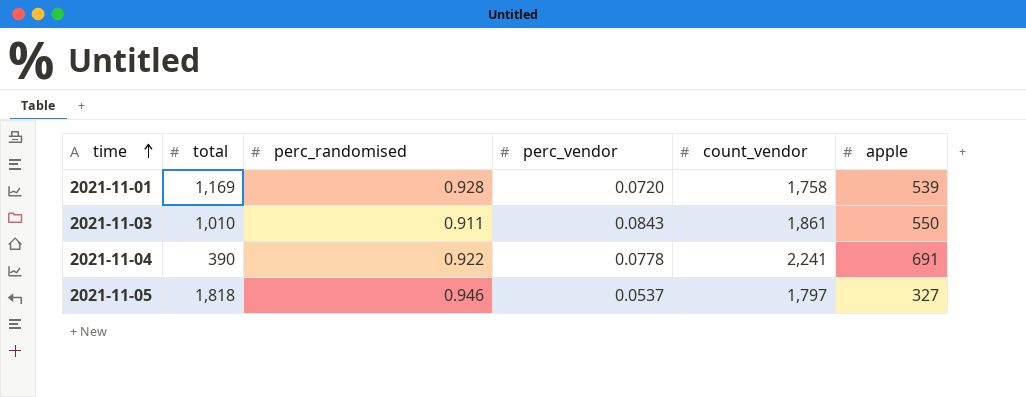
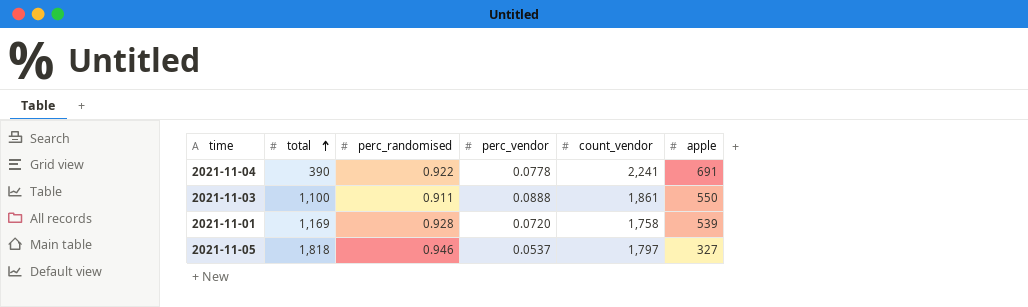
row order: time ascending -> total ascending
2021-11-03 | total: 1,010 -> 1,100
2021-11-03 | perc_vendor: 0.0843 -> 0.0888

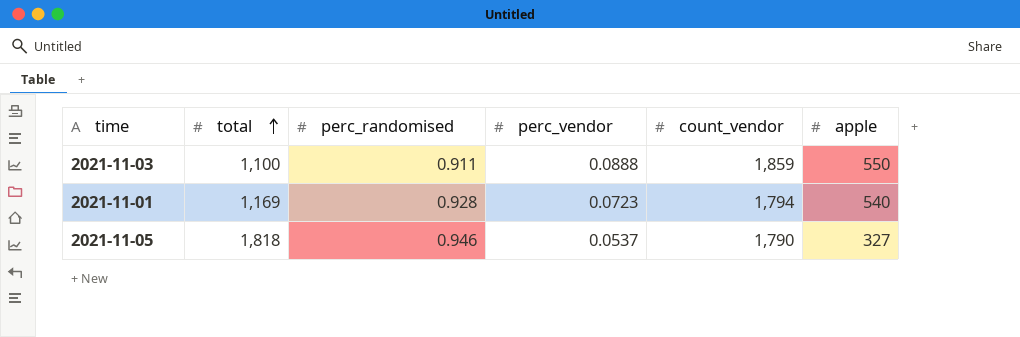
row 2021-11-04: 390 | 0.922 | 0.0778 | 2,241 | 691 -> none
2021-11-03 | count_vendor: 1,861 -> 1,859
2021-11-01 | perc_vendor: 0.0720 -> 0.0723
2021-11-01 | count_vendor: 1,758 -> 1,794
2021-11-01 | apple: 539 -> 540
2021-11-05 | count_vendor: 1,797 -> 1,790

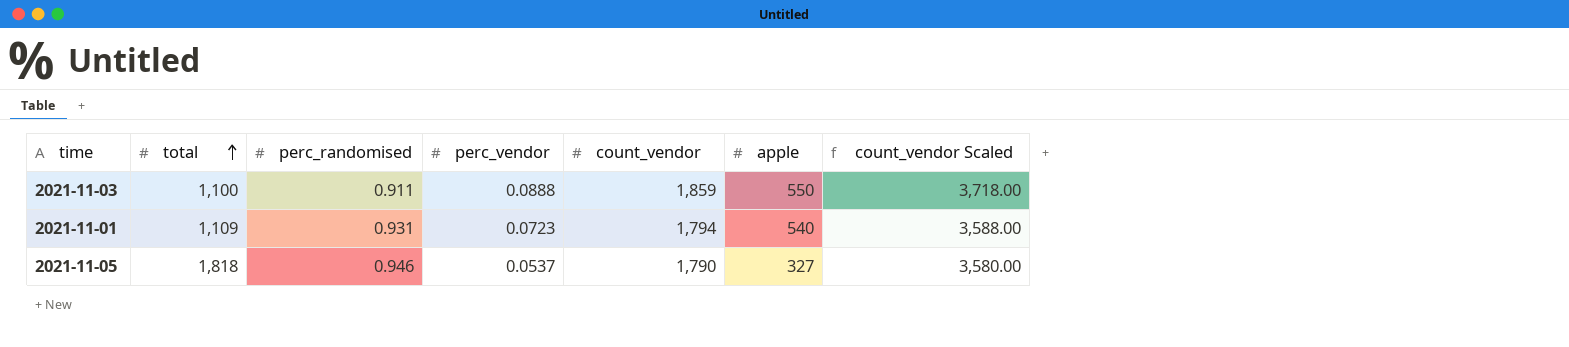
column count_vendor Scaled | formula: none -> [count_vendor] * 2
2021-11-01 | total: 1,169 -> 1,109
2021-11-01 | perc_randomised: 0.928 -> 0.931

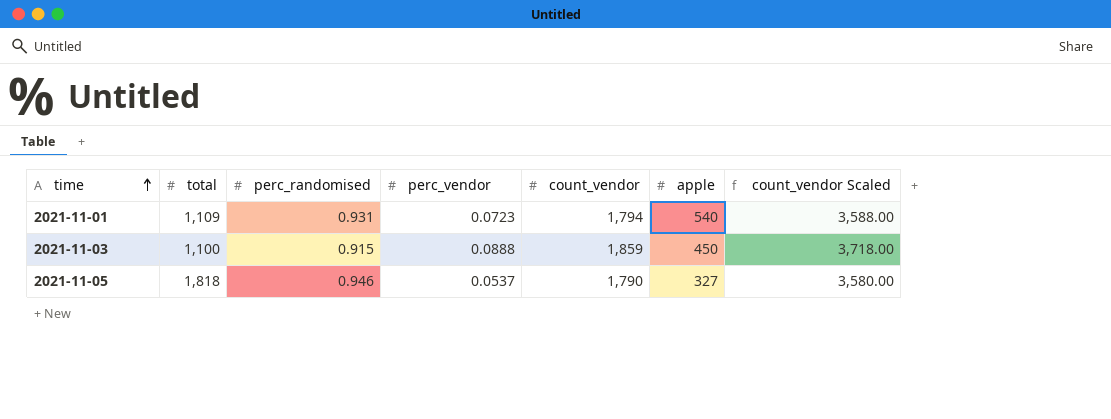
row order: total ascending -> time ascending
2021-11-03 | perc_randomised: 0.911 -> 0.915
2021-11-03 | apple: 550 -> 450

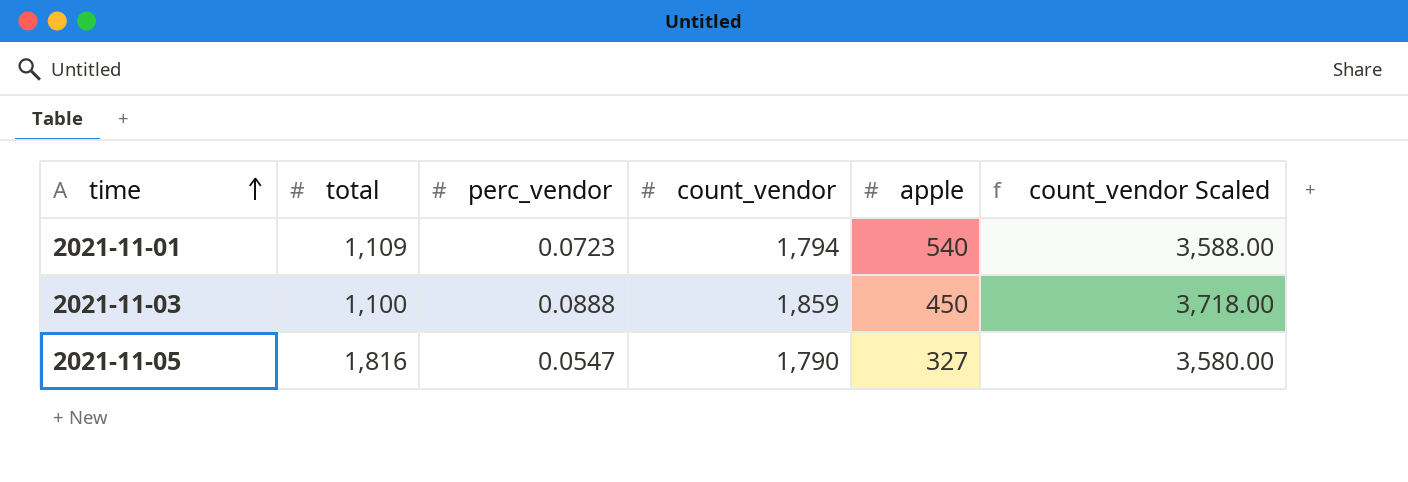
column perc_randomised | position: 3 -> none
2021-11-05 | total: 1,818 -> 1,816
2021-11-05 | perc_vendor: 0.0537 -> 0.0547

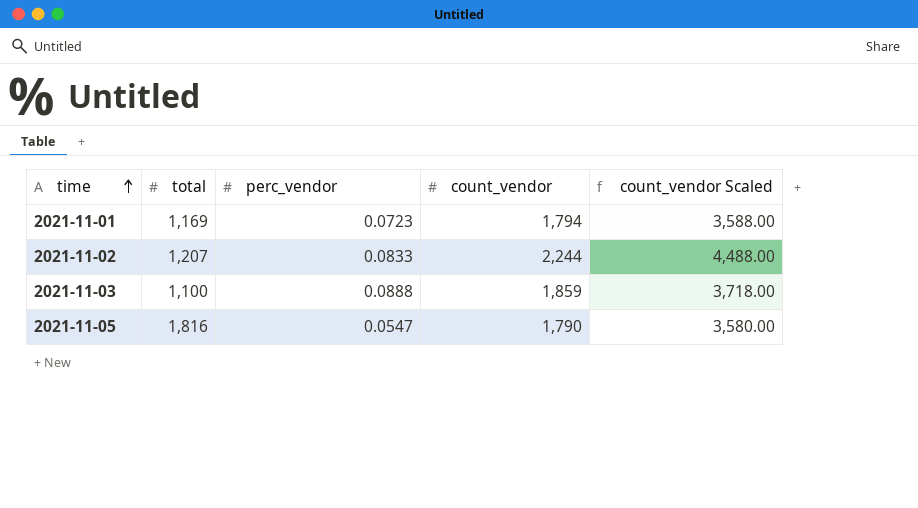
column apple | position: 5 -> none
2021-11-01 | total: 1,109 -> 1,169
row 2021-11-02: none -> 1,207 | 0.0833 | 2,244 | 4,488.00

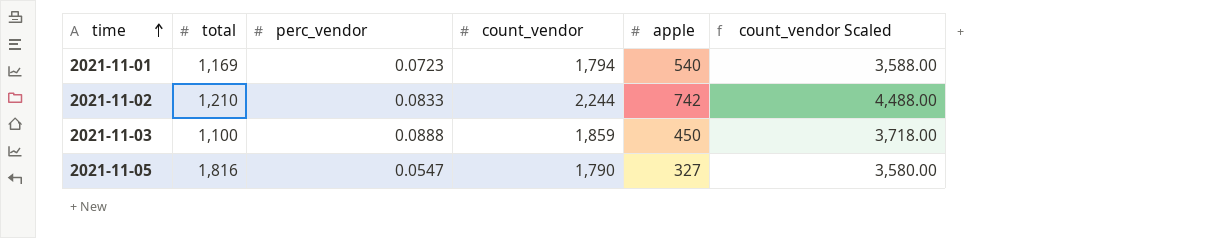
column apple | position: none -> 5
2021-11-02 | total: 1,207 -> 1,210

